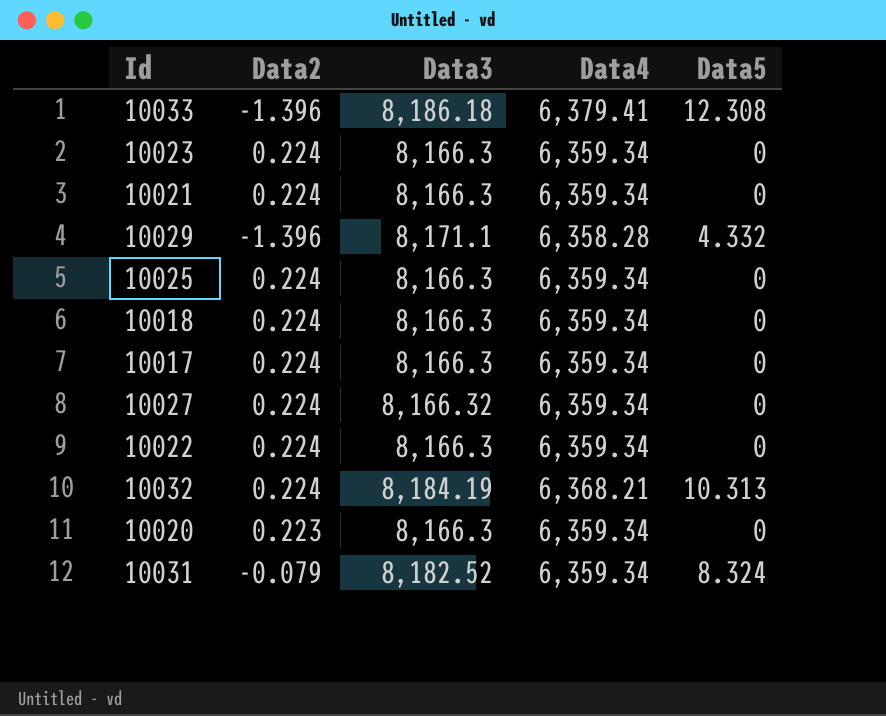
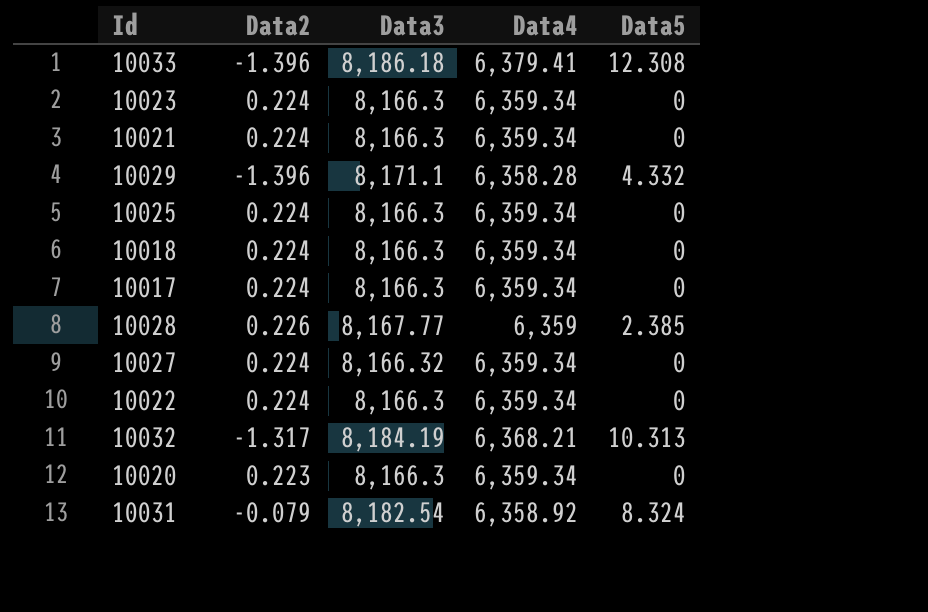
row 10028: none -> 0.226 | 8,167.77 | 6,359 | 2.385
10032 | Data2: 0.224 -> -1.317
10031 | Data3: 8,182.52 -> 8,182.54
10031 | Data4: 6,359.34 -> 6,358.92

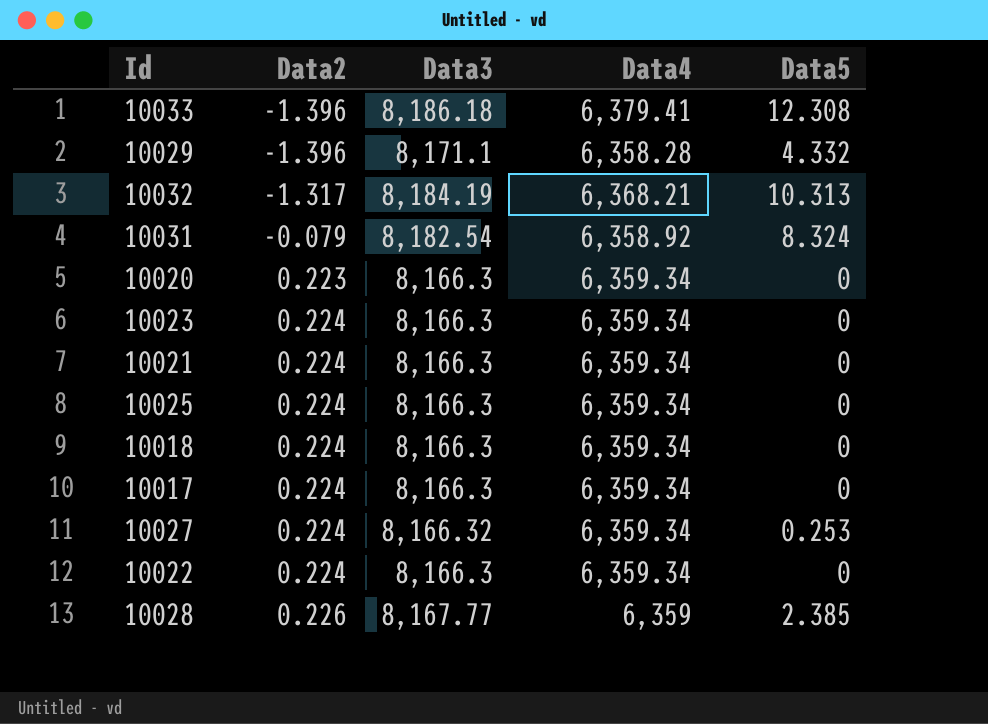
row order: none -> Data2 ascending
10027 | Data5: 0 -> 0.253

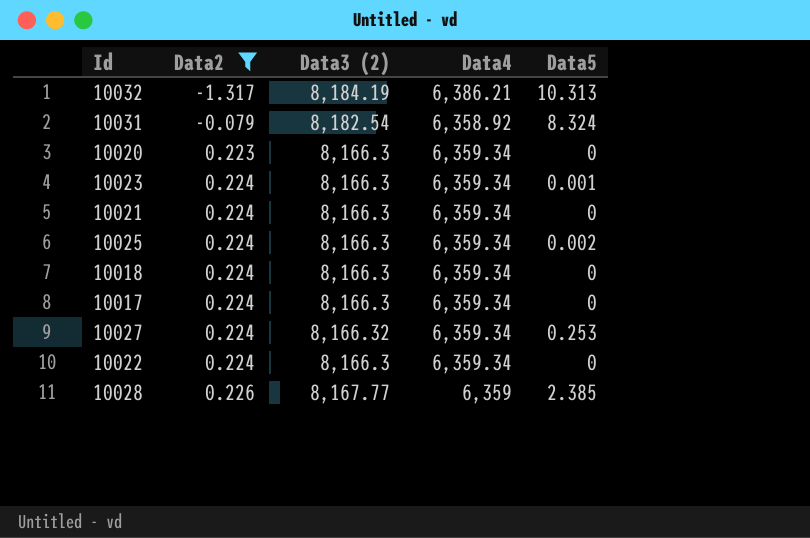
filter: none -> Data2 != -1.396
column name: Data3 -> Data3 (2)
10032 | Data4: 6,368.21 -> 6,386.21
10023 | Data5: 0 -> 0.001
10025 | Data5: 0 -> 0.002

